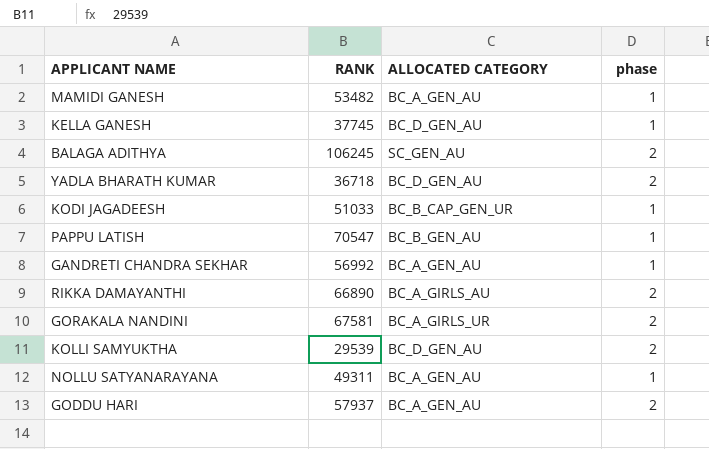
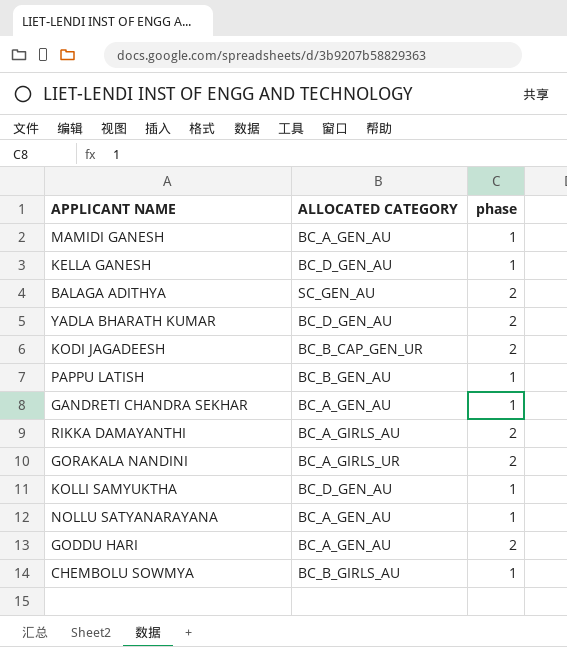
column RANK | position: 2 -> none
KODI JAGADEESH | phase: 1 -> 2
KOLLI SAMYUKTHA | phase: 2 -> 1
row CHEMBOLU SOWMYA: none -> BC_B_GIRLS_AU | 1

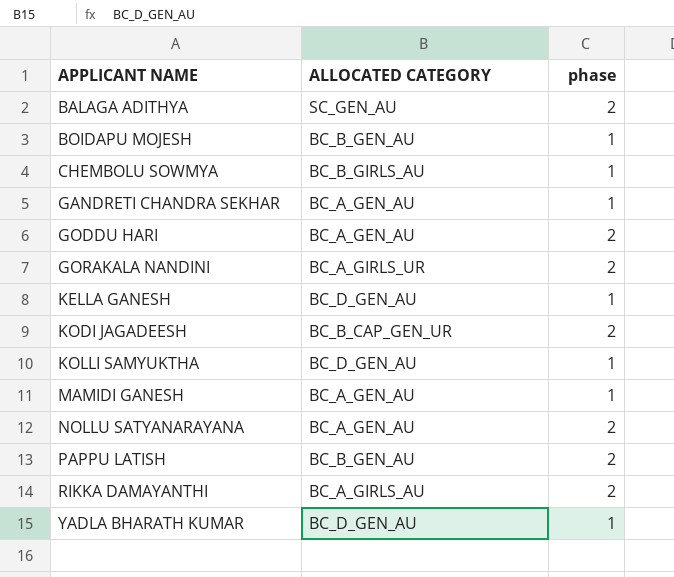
row order: none -> APPLICANT NAME ascending
row BOIDAPU MOJESH: none -> BC_B_GEN_AU | 1
NOLLU SATYANARAYANA | phase: 1 -> 2
PAPPU LATISH | phase: 1 -> 2
YADLA BHARATH KUMAR | phase: 2 -> 1

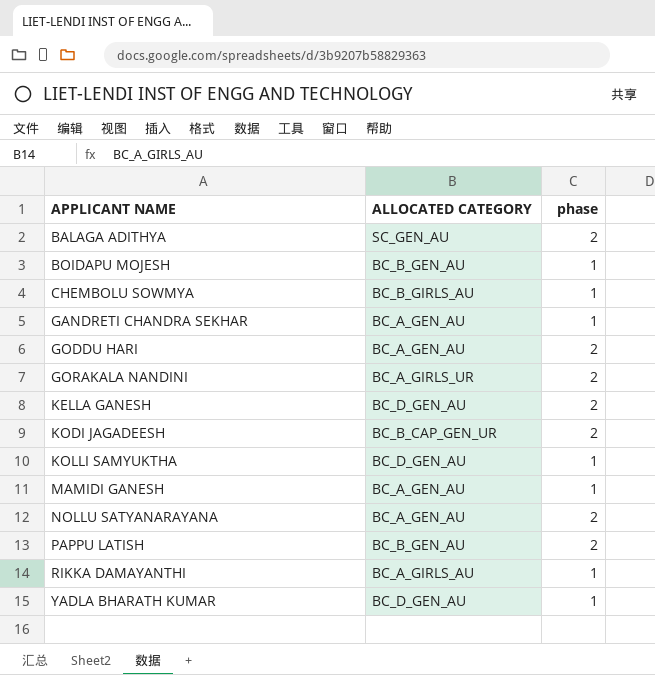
KELLA GANESH | phase: 1 -> 2
RIKKA DAMAYANTHI | phase: 2 -> 1

